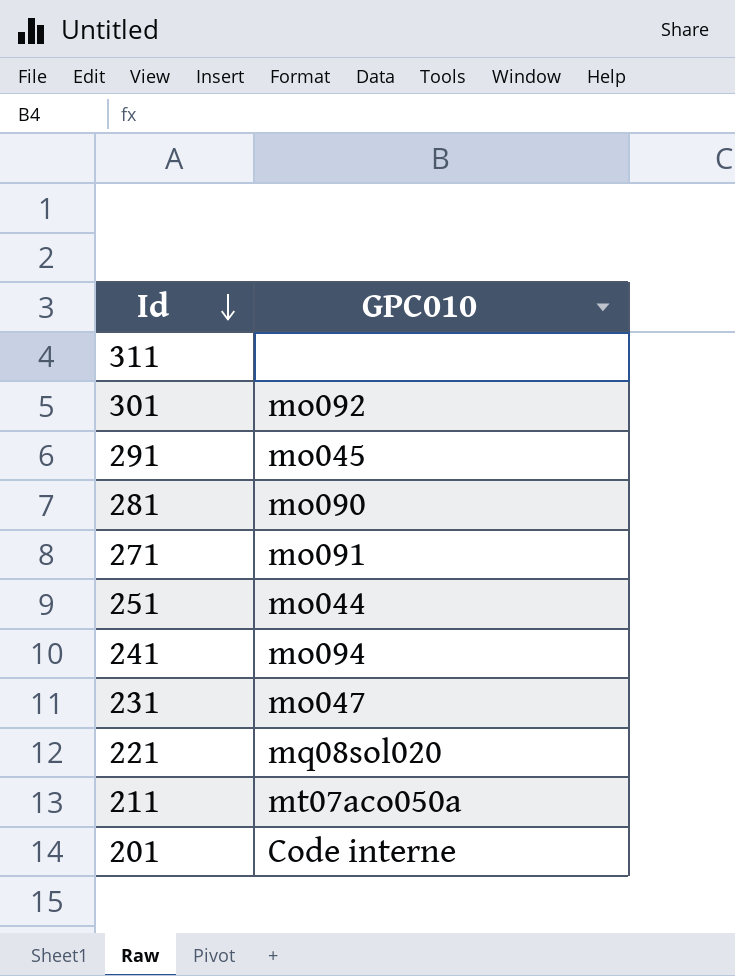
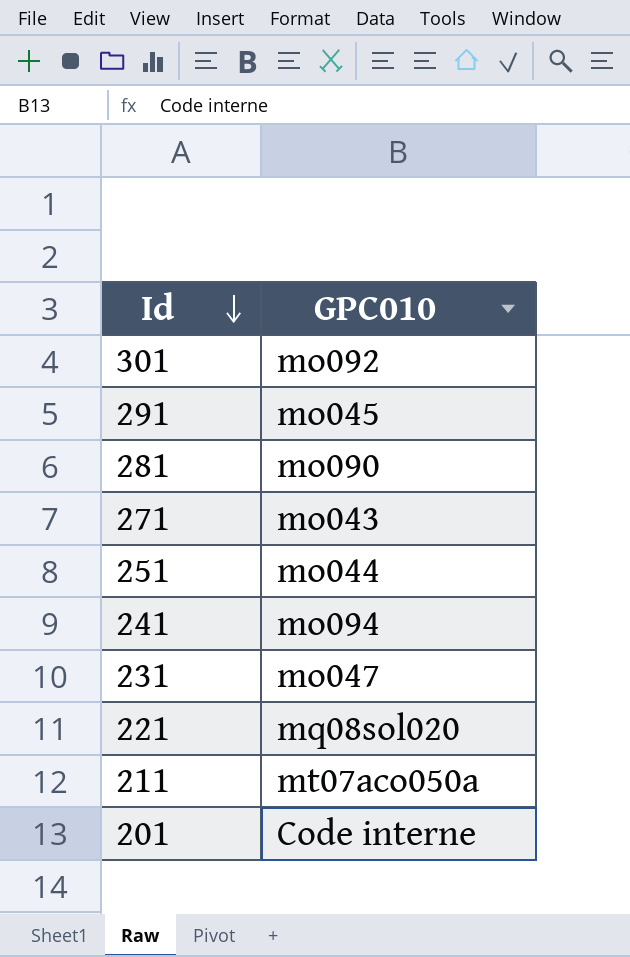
row 311: none -> none
271 | GPC010: mo091 -> mo043

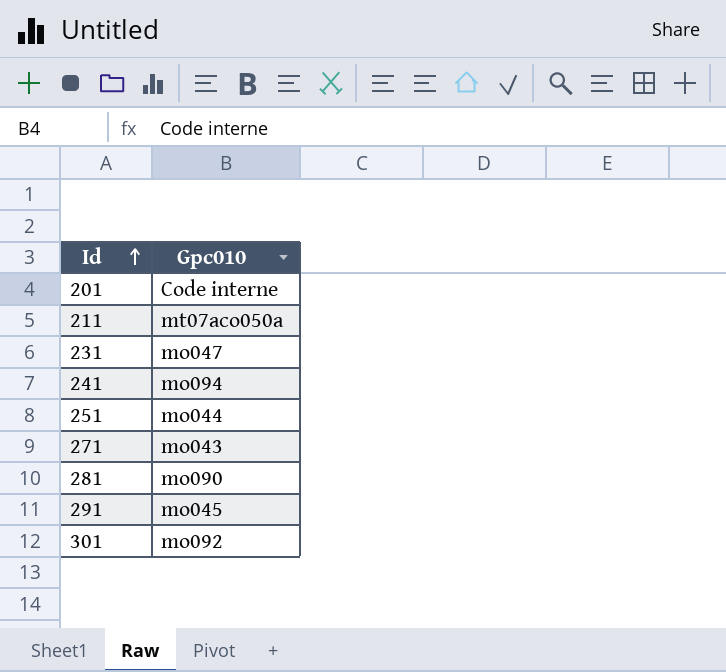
row order: Id descending -> Id ascending
column name: GPC010 -> Gpc010
row 221: mq08sol020 -> none

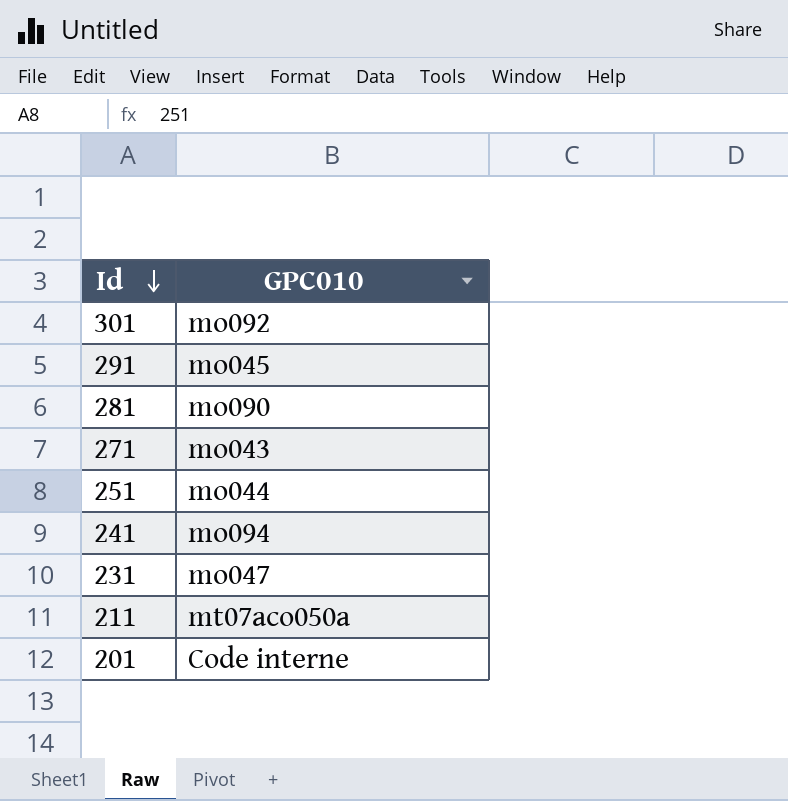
row order: Id ascending -> Id descending
column name: Gpc010 -> GPC010

